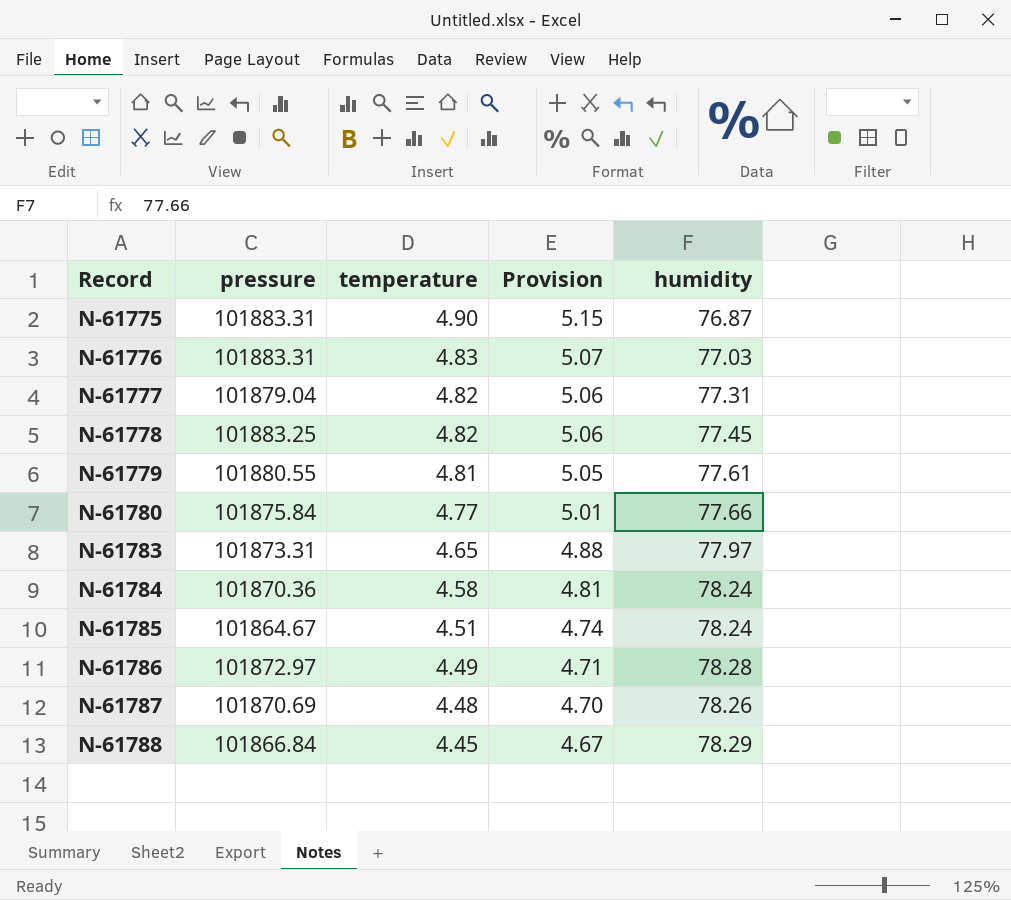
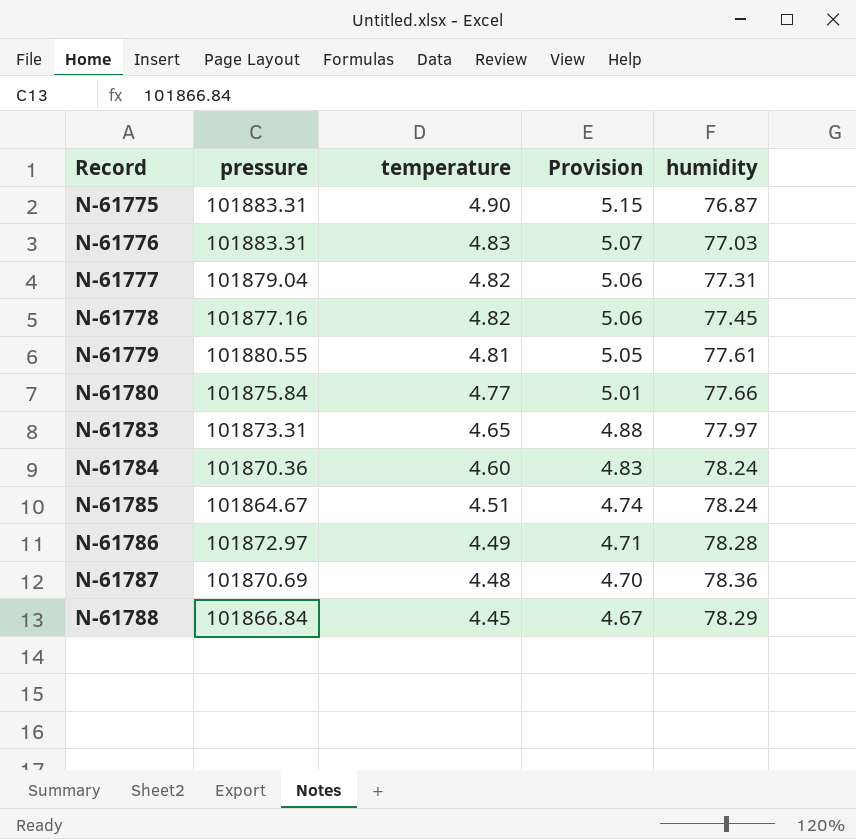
N-61778 | pressure: 101883.25 -> 101877.16
N-61784 | temperature: 4.58 -> 4.60
N-61784 | Provision: 4.81 -> 4.83
N-61787 | humidity: 78.26 -> 78.36

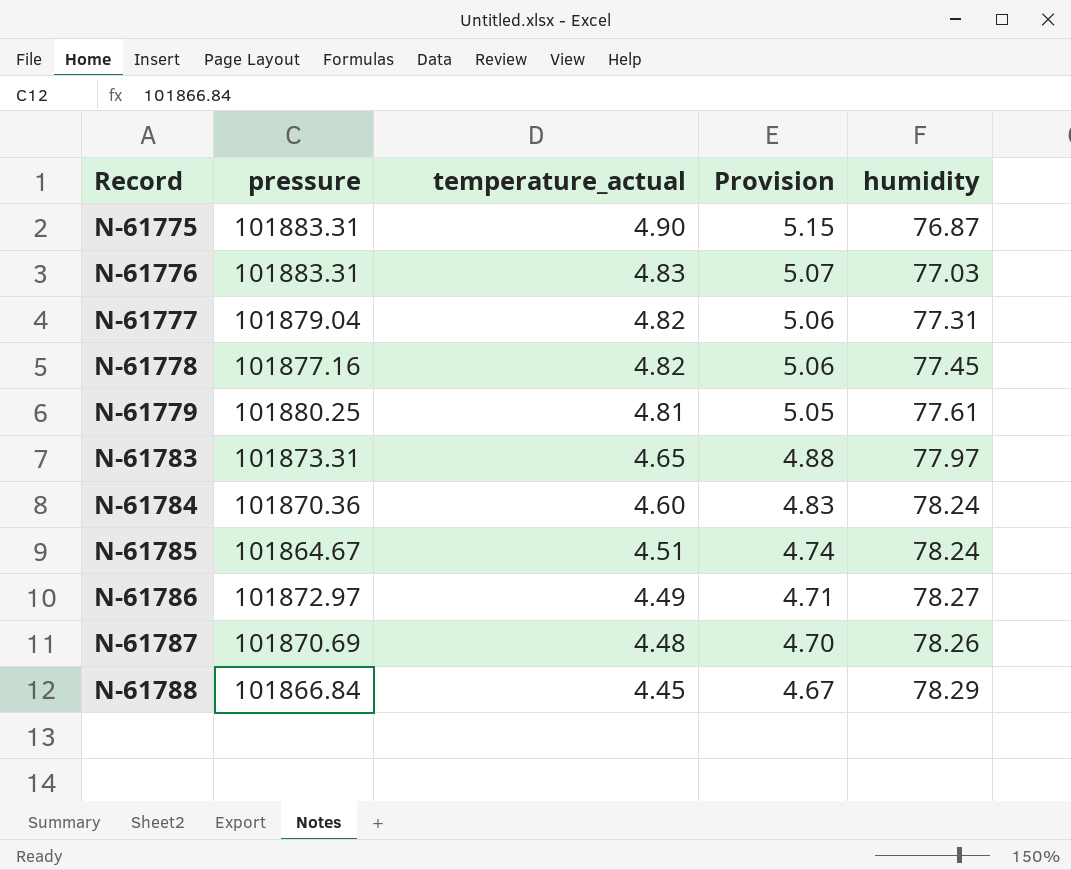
column name: temperature -> temperature_actual
row N-61780: 101875.84 | 4.77 | 5.01 | 77.66 -> none
N-61779 | pressure: 101880.55 -> 101880.25
N-61786 | humidity: 78.28 -> 78.27
N-61787 | humidity: 78.36 -> 78.26

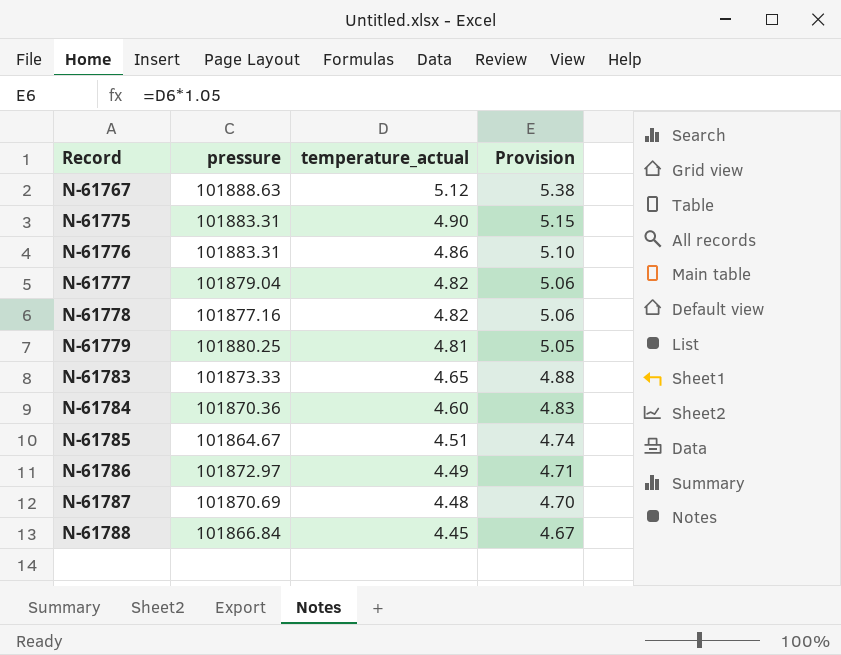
column humidity | position: 5 -> none
row N-61767: none -> 101888.63 | 5.12 | 5.38
N-61776 | temperature_actual: 4.83 -> 4.86
N-61776 | Provision: 5.07 -> 5.10
N-61783 | pressure: 101873.31 -> 101873.33

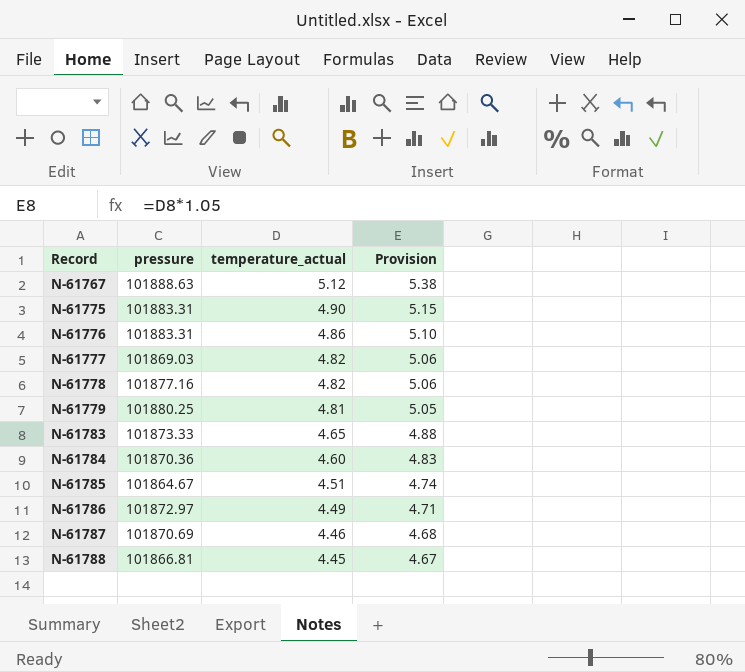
N-61777 | pressure: 101879.04 -> 101869.03
N-61787 | temperature_actual: 4.48 -> 4.46
N-61787 | Provision: 4.70 -> 4.68
N-61788 | pressure: 101866.84 -> 101866.81

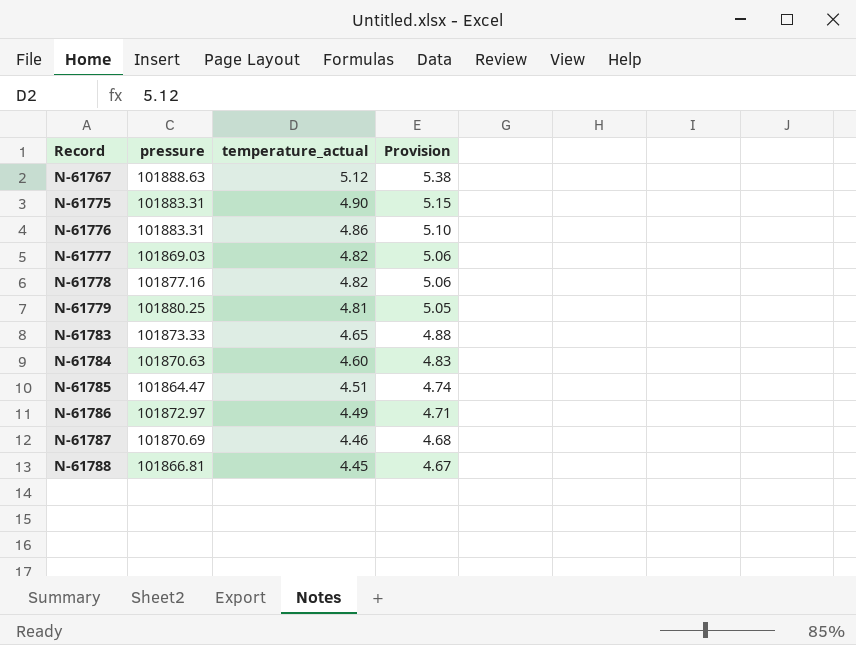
N-61784 | pressure: 101870.36 -> 101870.63
N-61785 | pressure: 101864.67 -> 101864.47

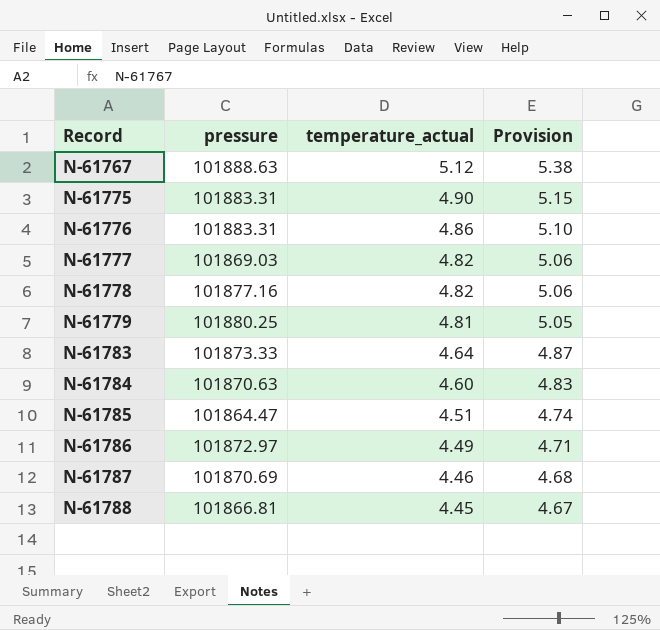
N-61783 | temperature_actual: 4.65 -> 4.64
N-61783 | Provision: 4.88 -> 4.87

